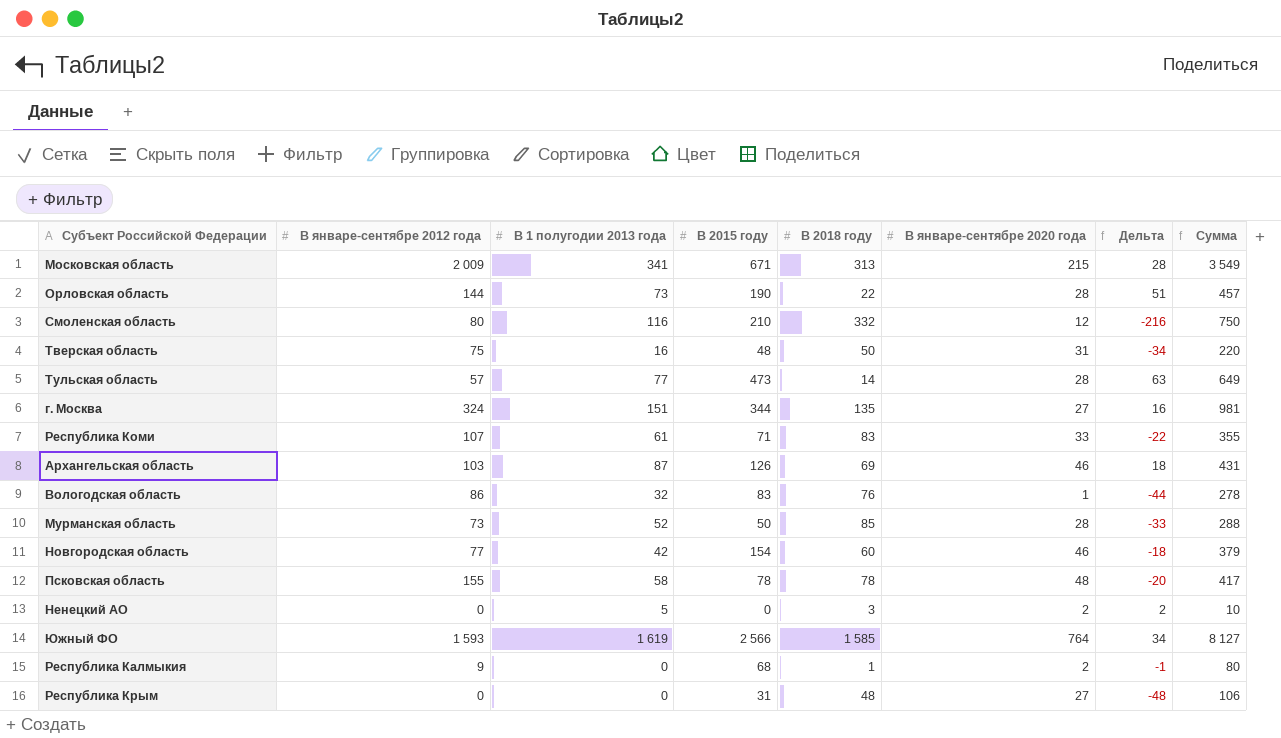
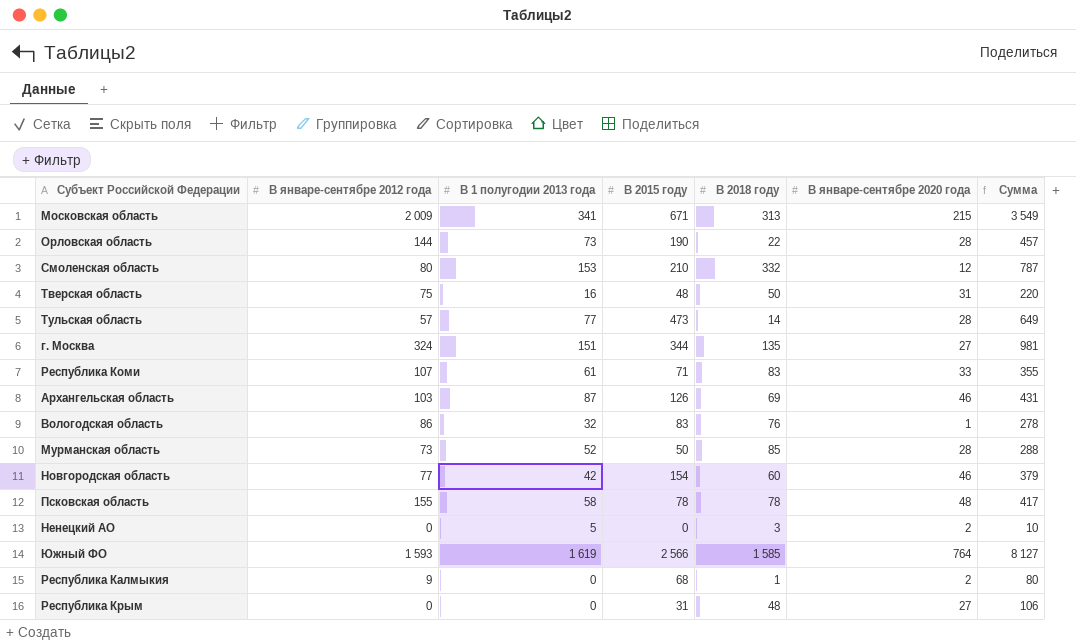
column Дельта | formula: [В 1 полугодии 2013 года] - [В 2018 году] -> none
Смоленская область | В 1 полугодии 2013 года: 116 -> 153
Смоленская область | Сумма: 750 -> 787

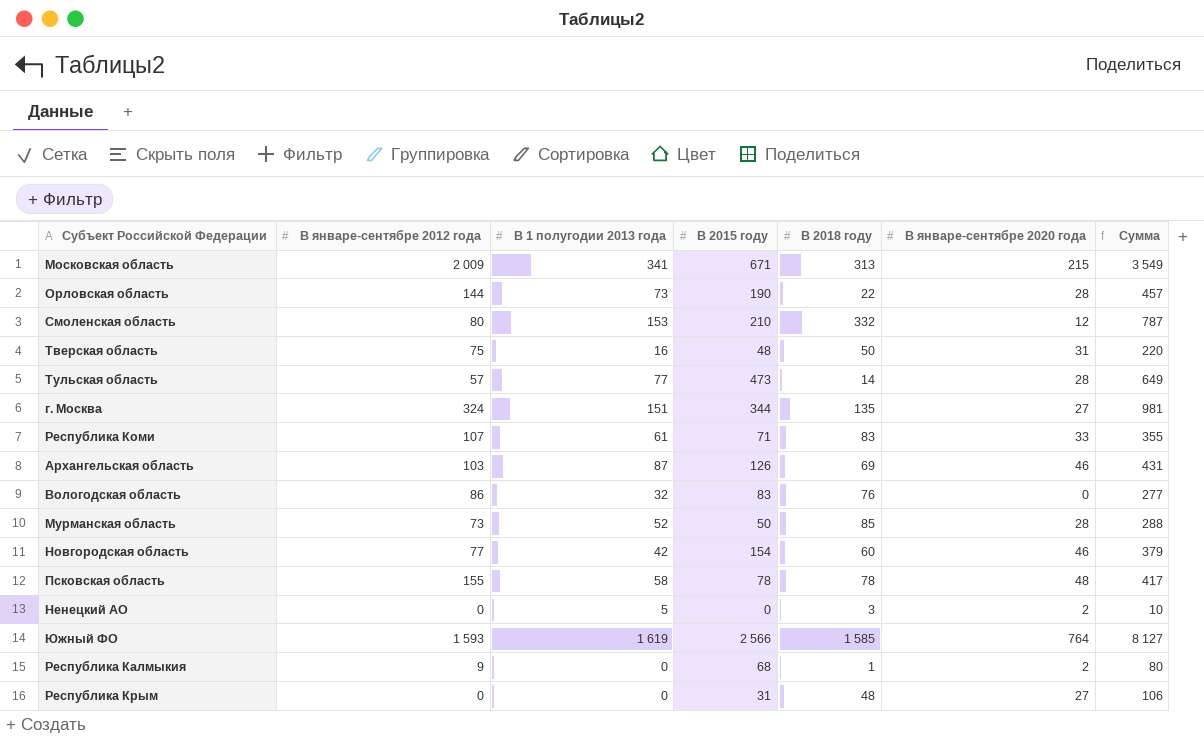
Вологодская область | В январе-сентябре 2020 года: 1 -> 0
Вологодская область | Сумма: 278 -> 277

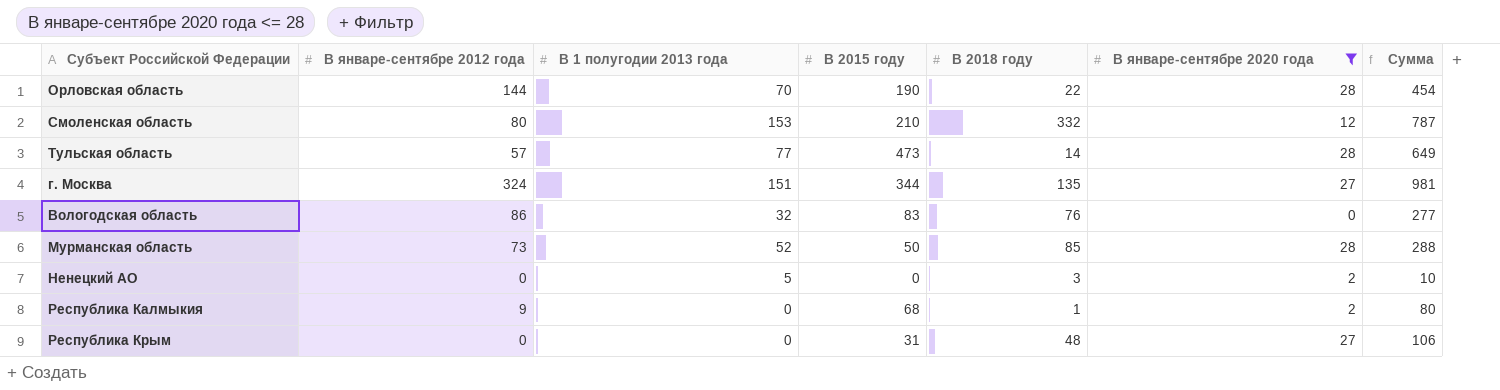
filter: none -> В январе-сентябре 2020 года <= 28
Орловская область | В 1 полугодии 2013 года: 73 -> 70
Орловская область | Сумма: 457 -> 454

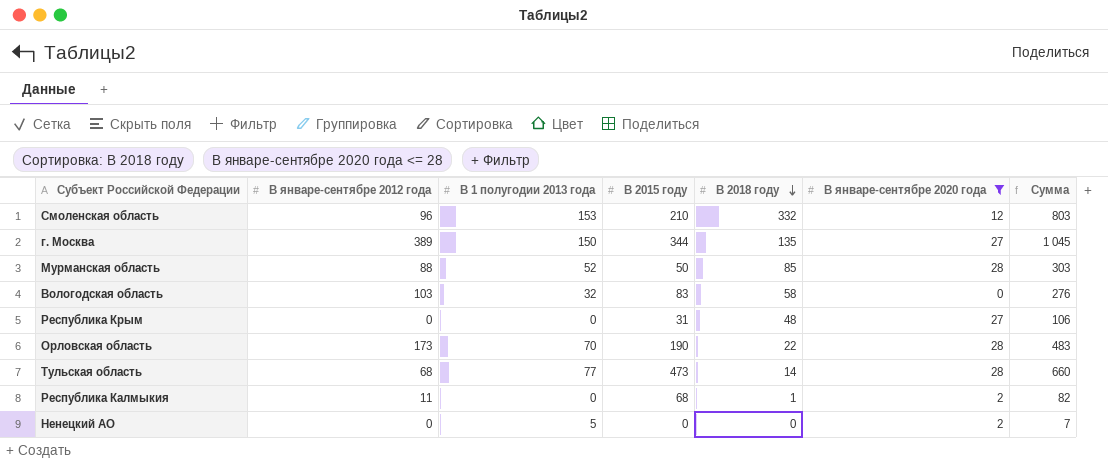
row order: none -> В 2018 году descending
Смоленская область | В январе-сентябре 2012 года: 80 -> 96
Смоленская область | Сумма: 787 -> 803
г. Москва | В январе-сентябре 2012 года: 324 -> 389
г. Москва | В 1 полугодии 2013 года: 151 -> 150
г. Москва | Сумма: 981 -> 1 045
Мурманская область | В январе-сентябре 2012 года: 73 -> 88
Мурманская область | Сумма: 288 -> 303
Вологодская область | В январе-сентябре 2012 года: 86 -> 103
Вологодская область | В 2018 году: 76 -> 58
Вологодская область | Сумма: 277 -> 276
Орловская область | В январе-сентябре 2012 года: 144 -> 173
Орловская область | Сумма: 454 -> 483
Тульская область | В январе-сентябре 2012 года: 57 -> 68
Тульская область | Сумма: 649 -> 660
Республика Калмыкия | В январе-сентябре 2012 года: 9 -> 11
Республика Калмыкия | Сумма: 80 -> 82
Ненецкий АО | В 2018 году: 3 -> 0
Ненецкий АО | Сумма: 10 -> 7

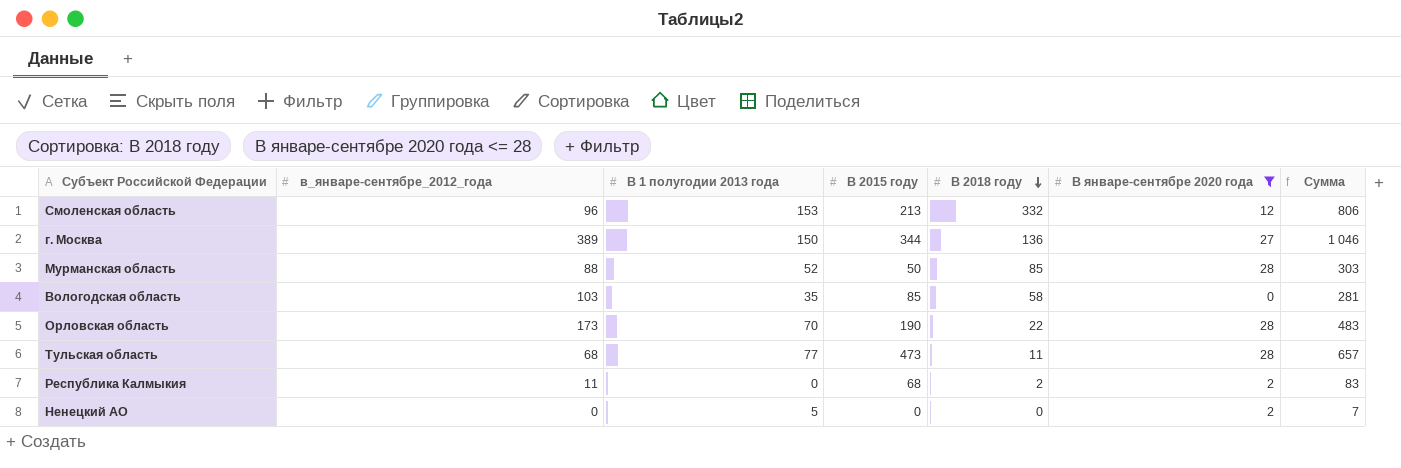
column name: В январе-сентябре 2012 года -> в_январе-сентябре_2012_года
row Республика Крым: 0 | 0 | 31 | 48 | 27 | 106 -> none
Смоленская область | В 2015 году: 210 -> 213
Смоленская область | Сумма: 803 -> 806
г. Москва | В 2018 году: 135 -> 136
г. Москва | Сумма: 1 045 -> 1 046
Вологодская область | В 1 полугодии 2013 года: 32 -> 35
Вологодская область | В 2015 году: 83 -> 85
Вологодская область | Сумма: 276 -> 281
Тульская область | В 2018 году: 14 -> 11
Тульская область | Сумма: 660 -> 657
Республика Калмыкия | В 2018 году: 1 -> 2
Республика Калмыкия | Сумма: 82 -> 83

